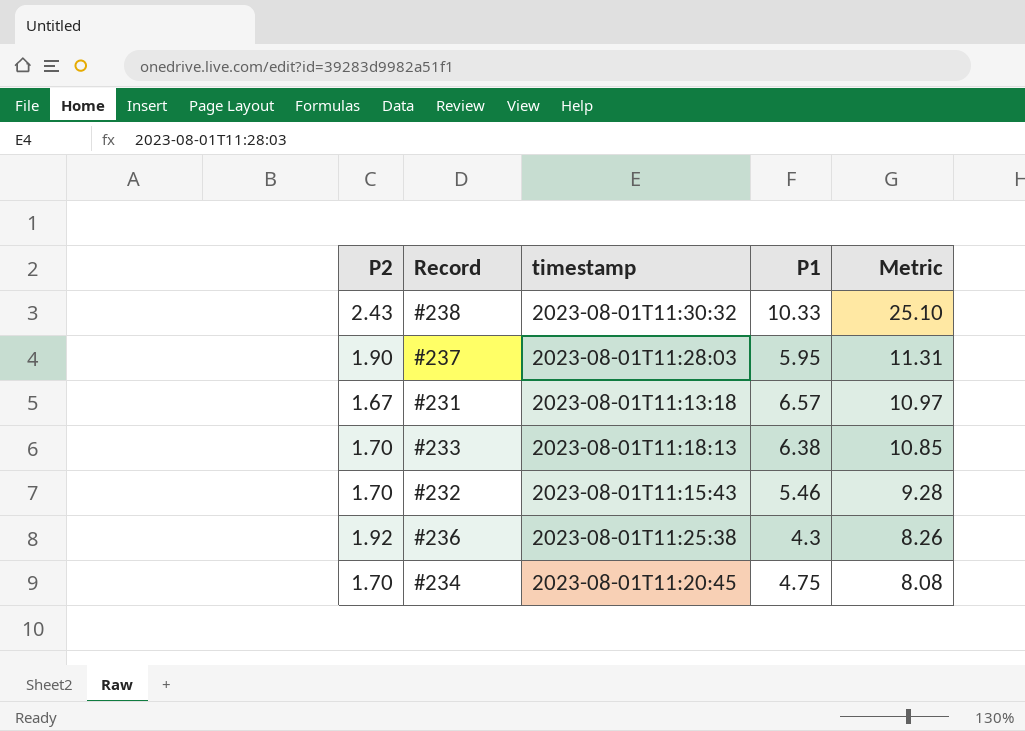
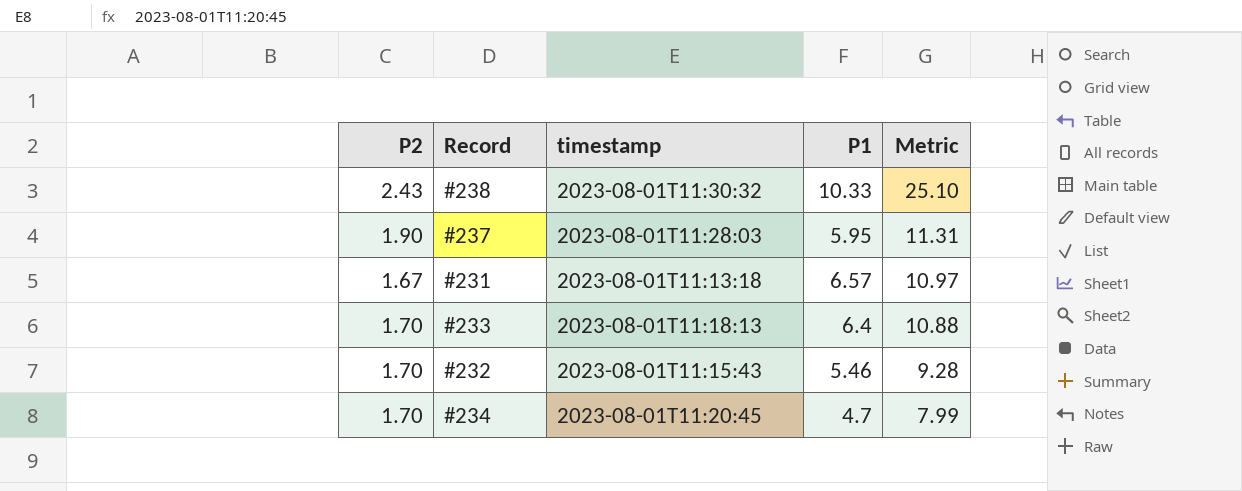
row #236: 1.92 | 2023-08-01T11:25:38 | 4.3 | 8.26 -> none
#233 | P1: 6.38 -> 6.4
#233 | Metric: 10.85 -> 10.88
#234 | P1: 4.75 -> 4.7
#234 | Metric: 8.08 -> 7.99

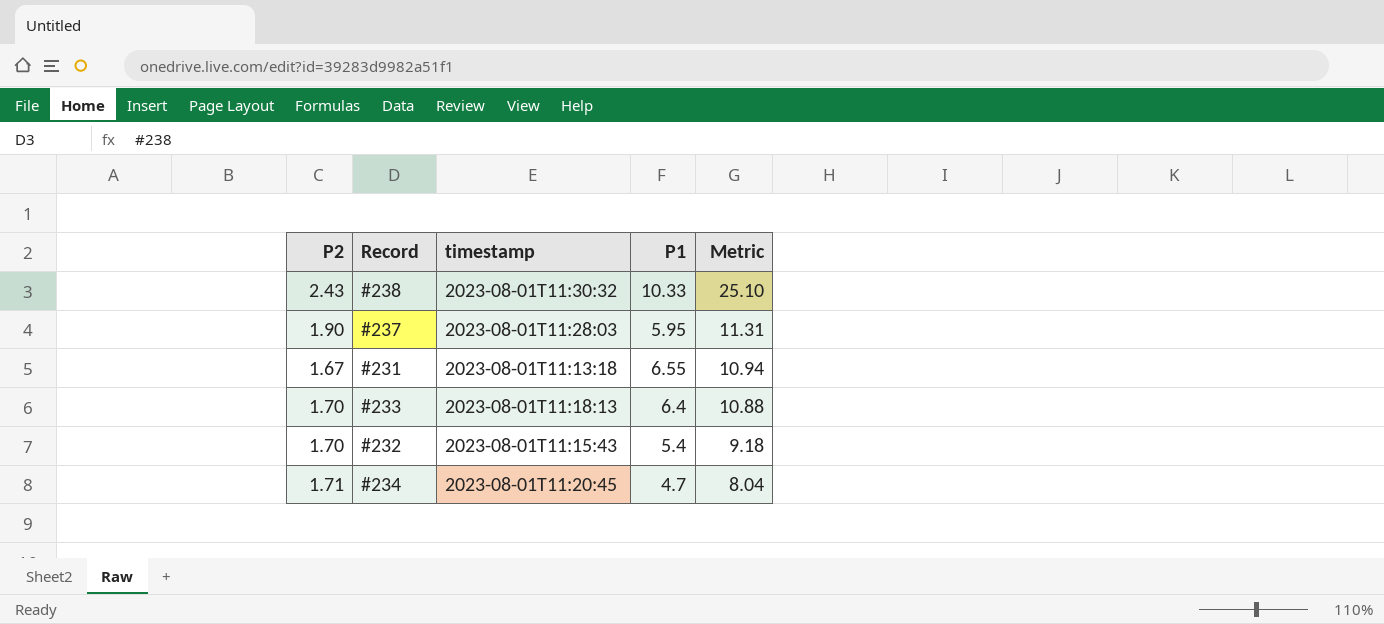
#231 | P1: 6.57 -> 6.55
#231 | Metric: 10.97 -> 10.94
#232 | P1: 5.46 -> 5.4
#232 | Metric: 9.28 -> 9.18
#234 | P2: 1.70 -> 1.71
#234 | Metric: 7.99 -> 8.04

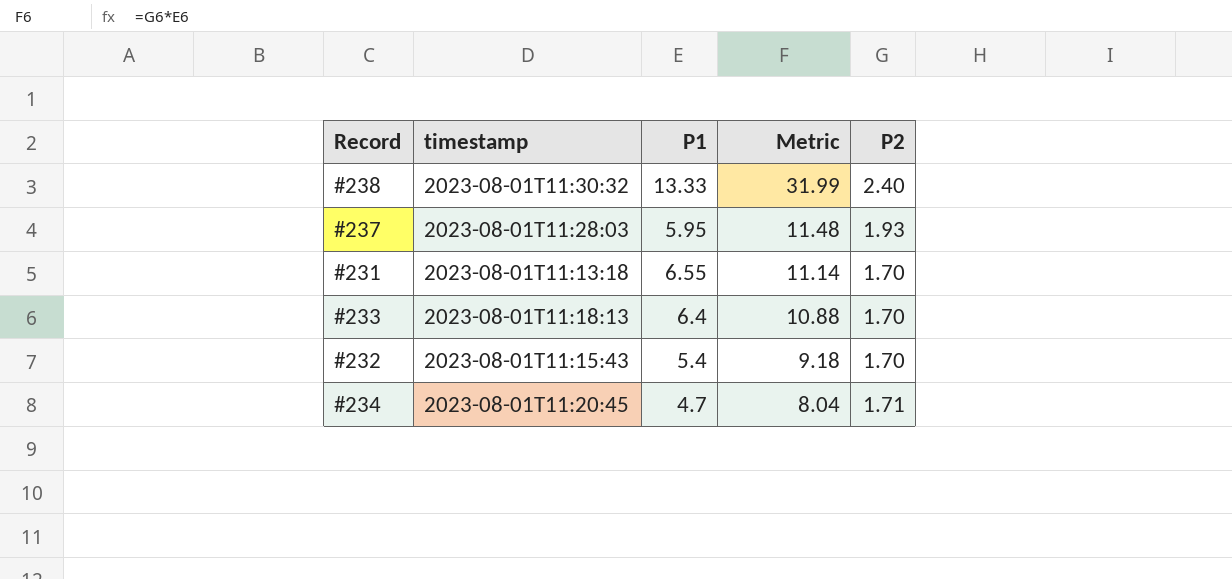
column P2 | position: 1 -> 5
#238 | P1: 10.33 -> 13.33
#238 | Metric: 25.10 -> 31.99
#238 | P2: 2.43 -> 2.40
#237 | Metric: 11.31 -> 11.48
#237 | P2: 1.90 -> 1.93
#231 | Metric: 10.94 -> 11.14
#231 | P2: 1.67 -> 1.70

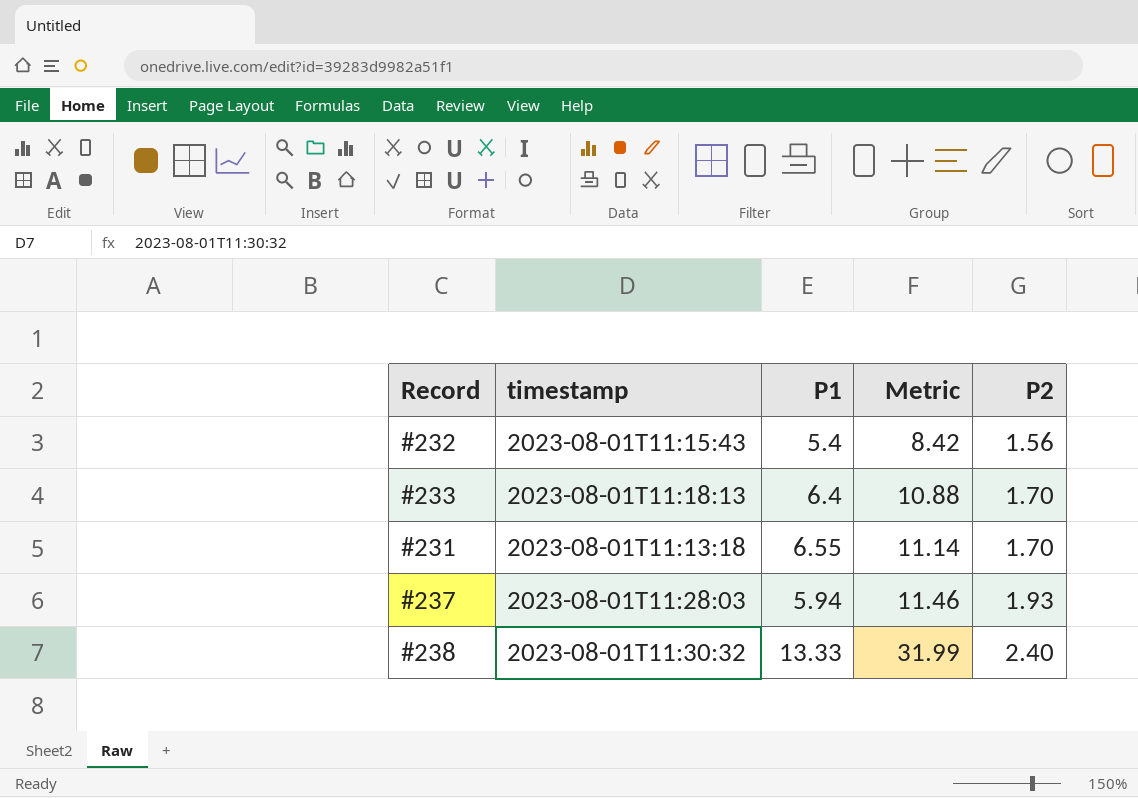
row order: Metric descending -> Metric ascending
row #234: 2023-08-01T11:20:45 | 4.7 | 8.04 | 1.71 -> none
#232 | Metric: 9.18 -> 8.42
#232 | P2: 1.70 -> 1.56
#237 | P1: 5.95 -> 5.94
#237 | Metric: 11.48 -> 11.46

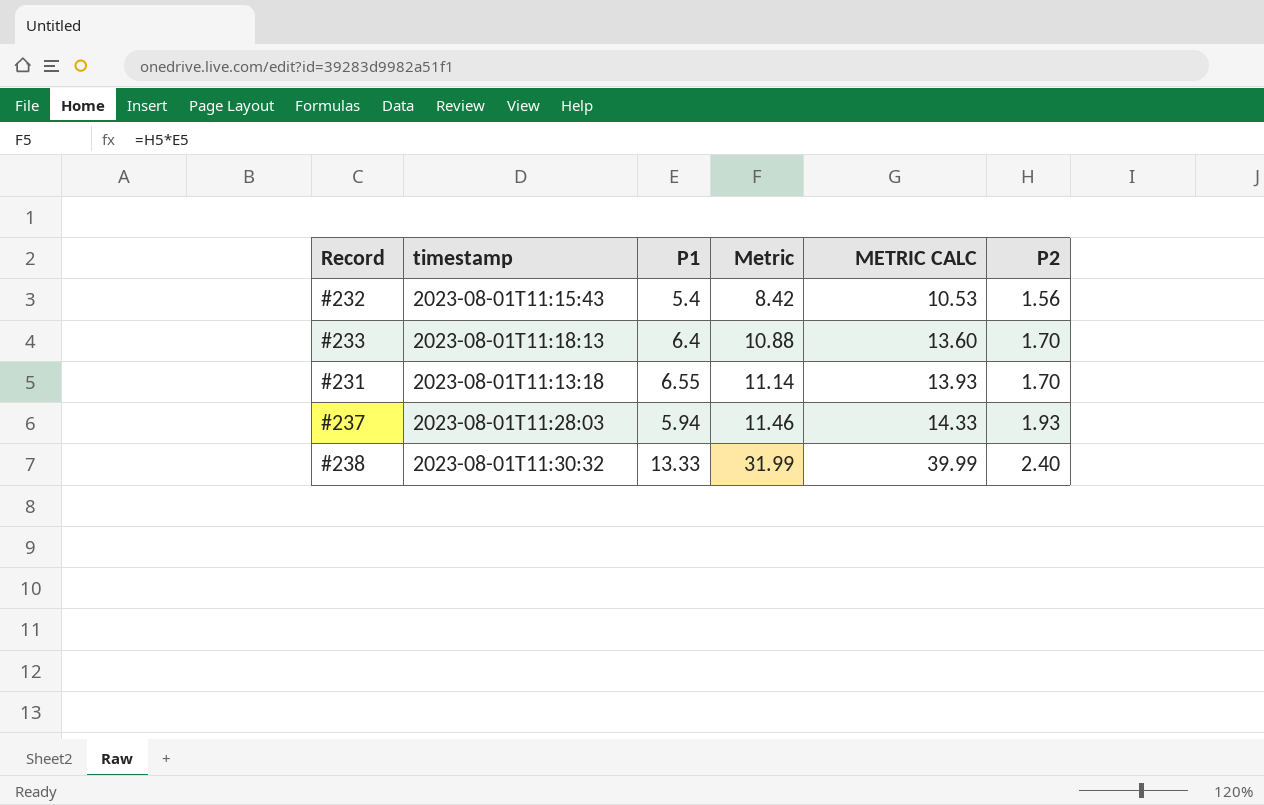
column METRIC CALC | formula: none -> [Metric] * 1.25

